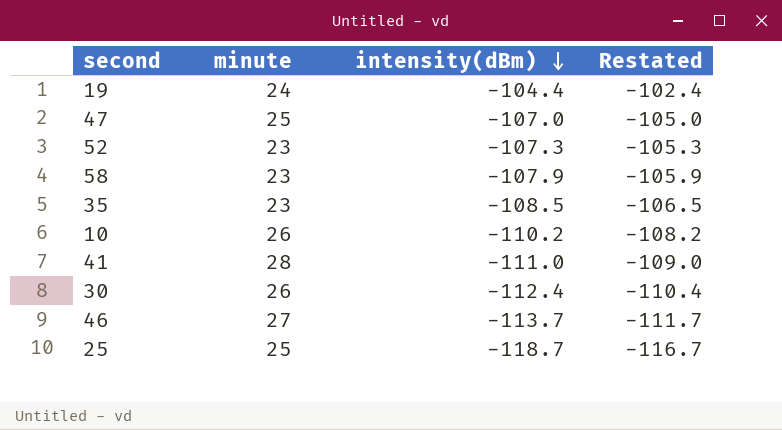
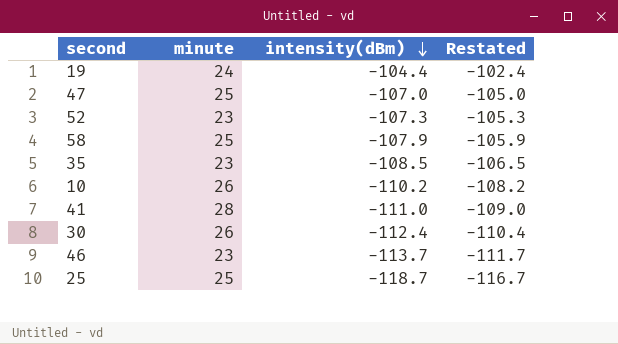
58 | minute: 23 -> 25
46 | minute: 27 -> 23

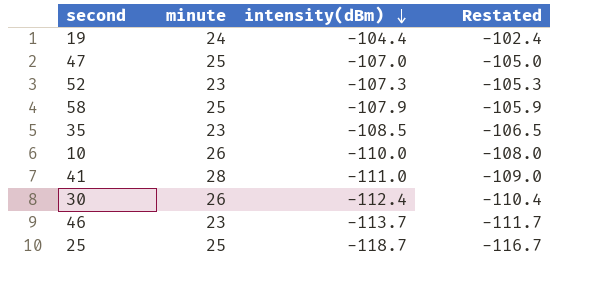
10 | intensity(dBm): -110.2 -> -110.0
10 | Restated: -108.2 -> -108.0

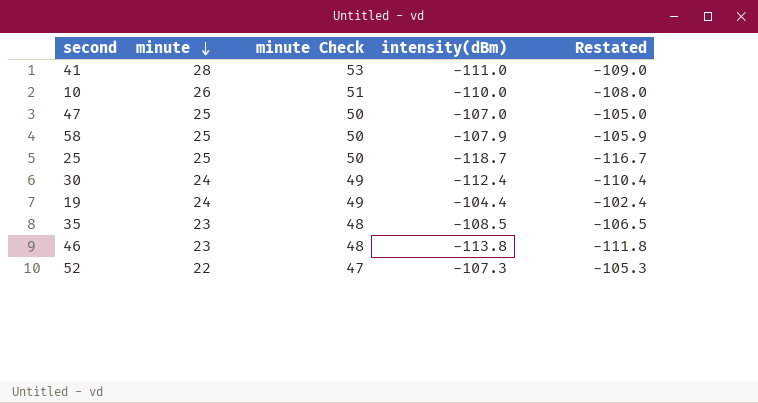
row order: intensity(dBm) descending -> minute descending
column minute Check | formula: none -> [minute] + 25
30 | minute: 26 -> 24
46 | intensity(dBm): -113.7 -> -113.8
46 | Restated: -111.7 -> -111.8
52 | minute: 23 -> 22

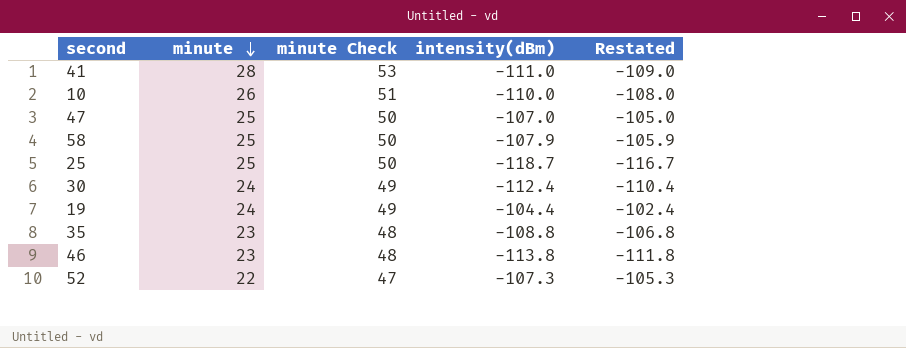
35 | intensity(dBm): -108.5 -> -108.8
35 | Restated: -106.5 -> -106.8

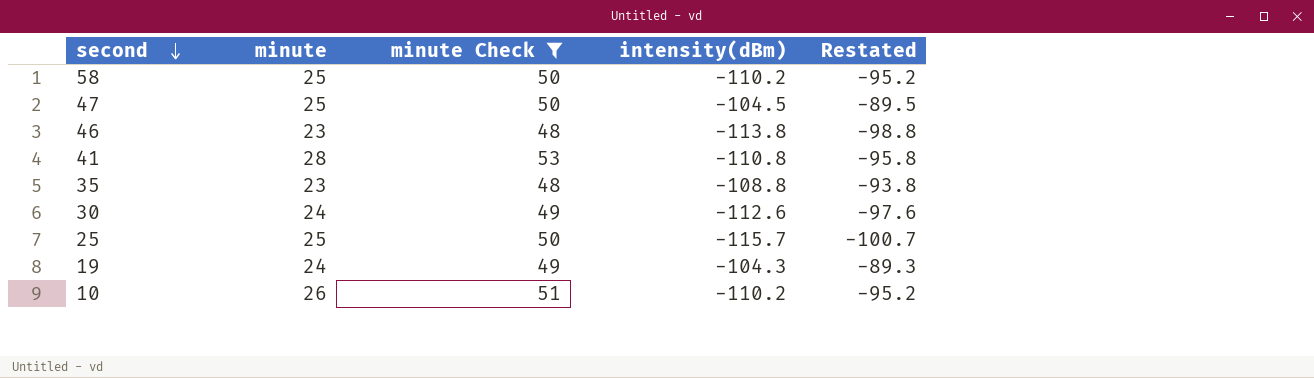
filter: none -> minute Check != 47
row order: minute descending -> second descending
column Restated | formula: [intensity(dBm)] + 2 -> [intensity(dBm)] + 15
58 | intensity(dBm): -107.9 -> -110.2
47 | intensity(dBm): -107.0 -> -104.5
41 | intensity(dBm): -111.0 -> -110.8
30 | intensity(dBm): -112.4 -> -112.6
25 | intensity(dBm): -118.7 -> -115.7
19 | intensity(dBm): -104.4 -> -104.3
10 | intensity(dBm): -110.0 -> -110.2

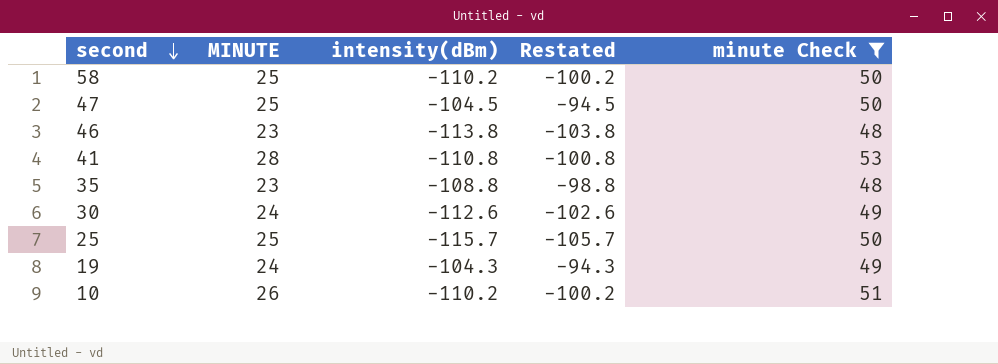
column name: minute -> MINUTE
column Restated | formula: [intensity(dBm)] + 15 -> [intensity(dBm)] + 10
column minute Check | position: 3 -> 5

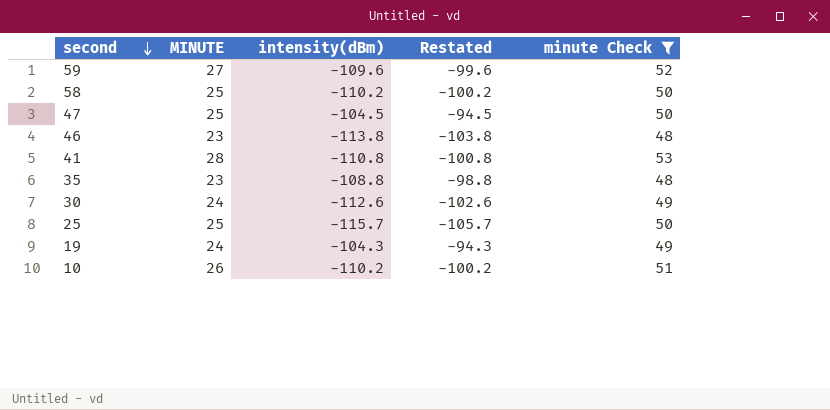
row 59: none -> 27 | -109.6 | -99.6 | 52

